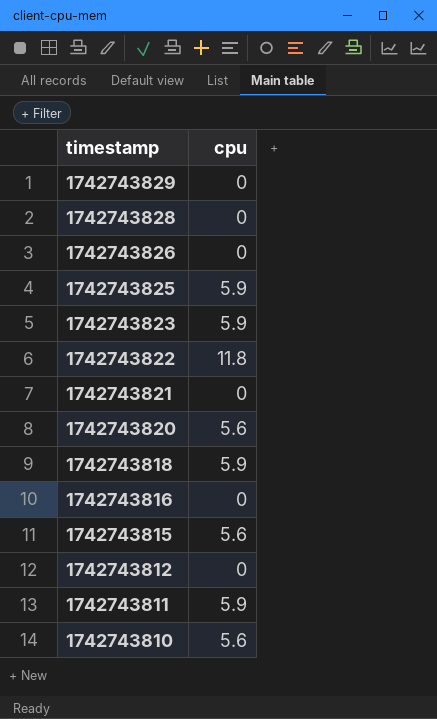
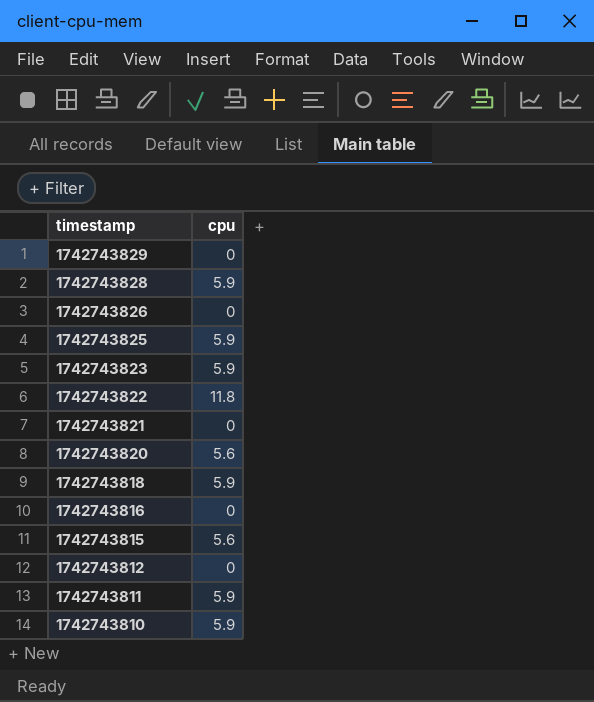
1742743828 | cpu: 0 -> 5.9
1742743810 | cpu: 5.6 -> 5.9

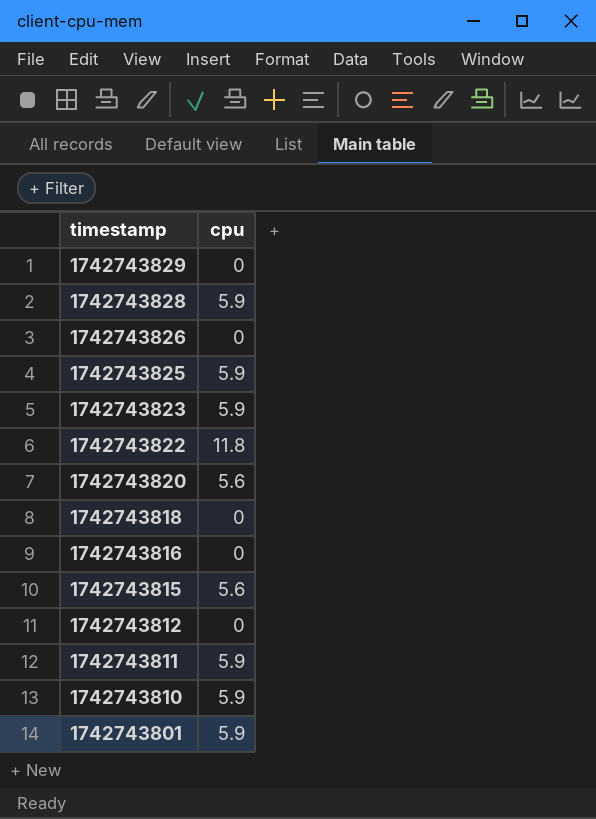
row 1742743821: 0 -> none
1742743818 | cpu: 5.9 -> 0
row 1742743801: none -> 5.9

